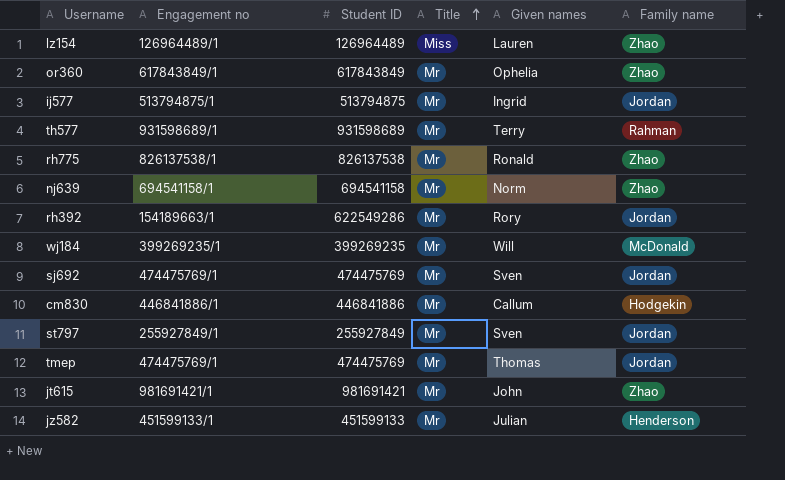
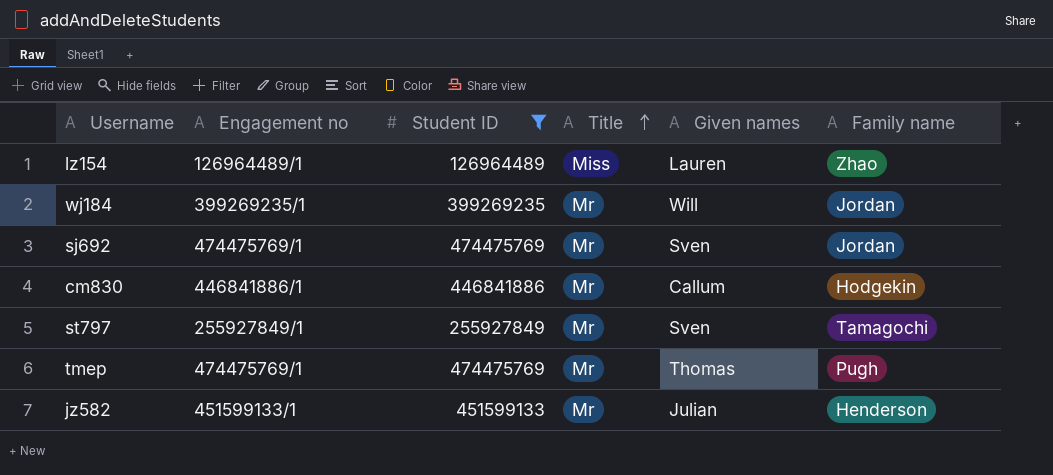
filter: none -> Student ID <= 474475769
wj184 | Family name: McDonald -> Jordan
st797 | Family name: Jordan -> Tamagochi
tmep | Family name: Jordan -> Pugh

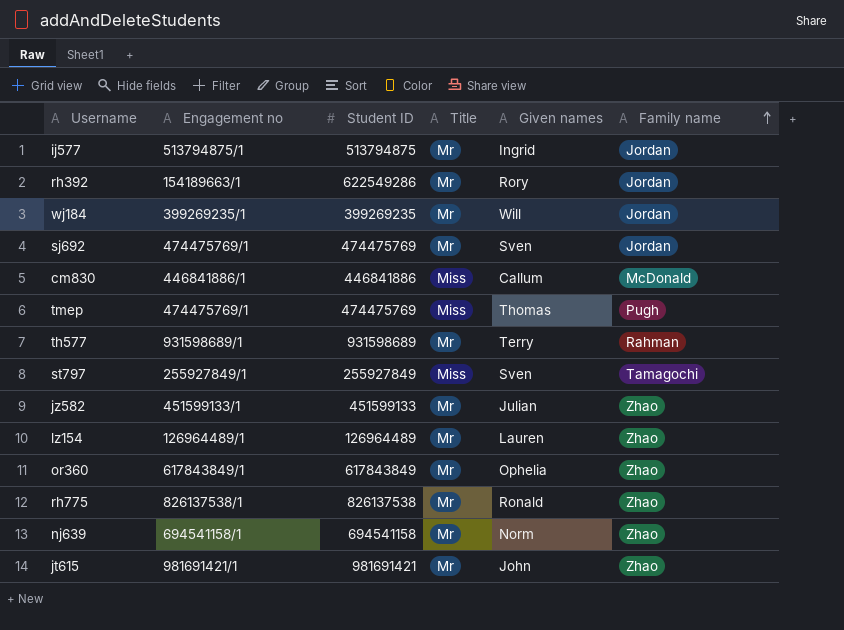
filter: Student ID <= 474475769 -> none
row order: Title ascending -> Family name ascending
cm830 | Title: Mr -> Miss
cm830 | Family name: Hodgekin -> McDonald
tmep | Title: Mr -> Miss
st797 | Title: Mr -> Miss
jz582 | Family name: Henderson -> Zhao
lz154 | Title: Miss -> Mr

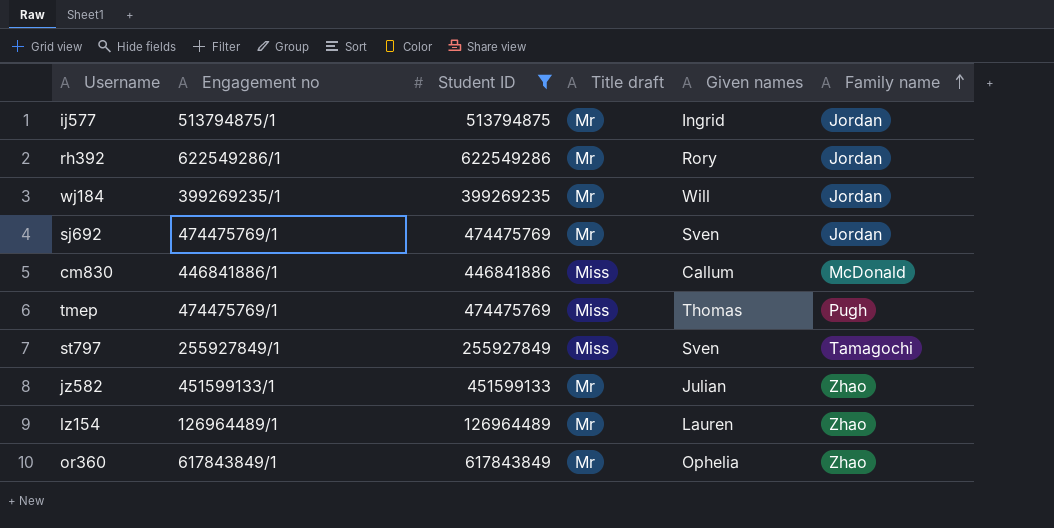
filter: none -> Student ID <= 622549286
column name: Title -> Title draft
rh392 | Engagement no: 154189663/1 -> 622549286/1

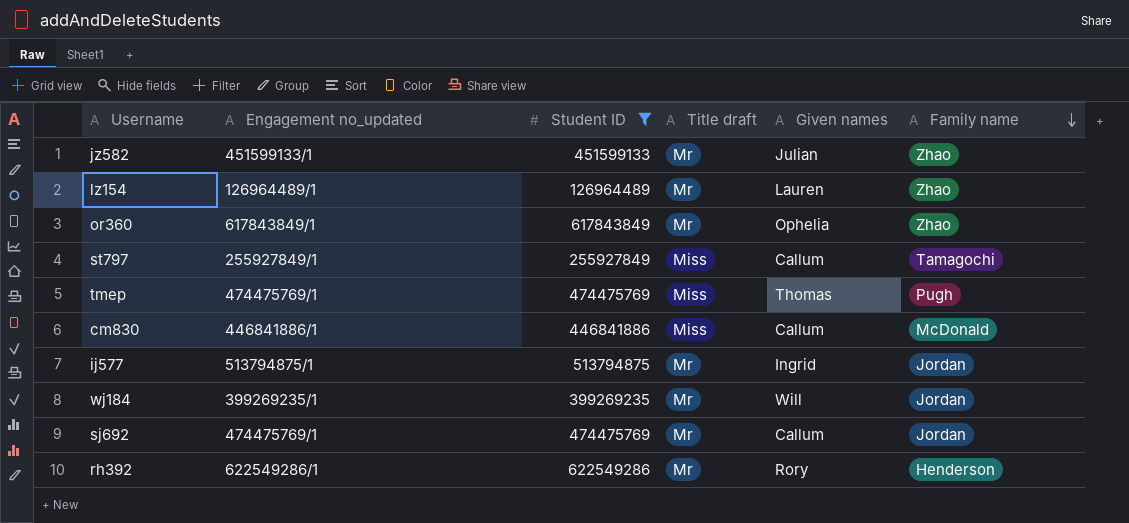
row order: Family name ascending -> Family name descending
column name: Engagement no -> Engagement no_updated
st797 | Given names: Sven -> Callum
sj692 | Given names: Sven -> Callum
rh392 | Family name: Jordan -> Henderson

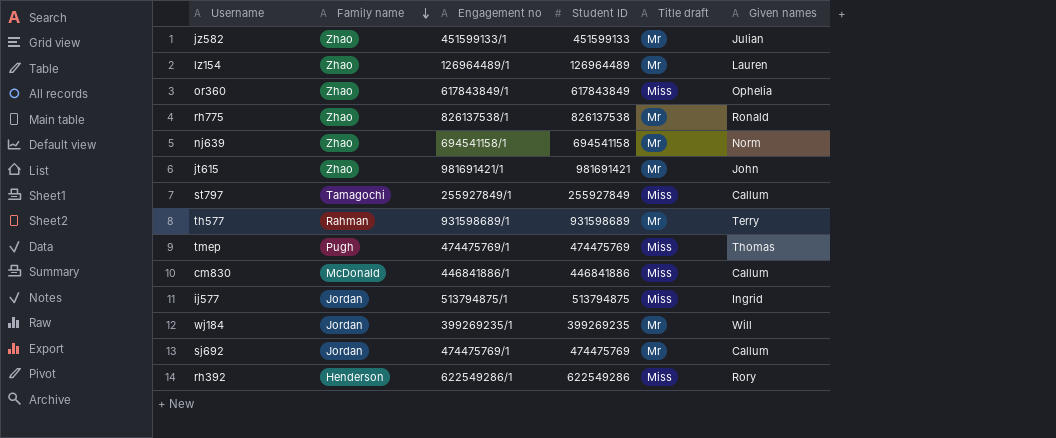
filter: Student ID <= 622549286 -> none
column Family name | position: 6 -> 2
column name: Engagement no_updated -> Engagement no
or360 | Title draft: Mr -> Miss
ij577 | Title draft: Mr -> Miss
rh392 | Title draft: Mr -> Miss

